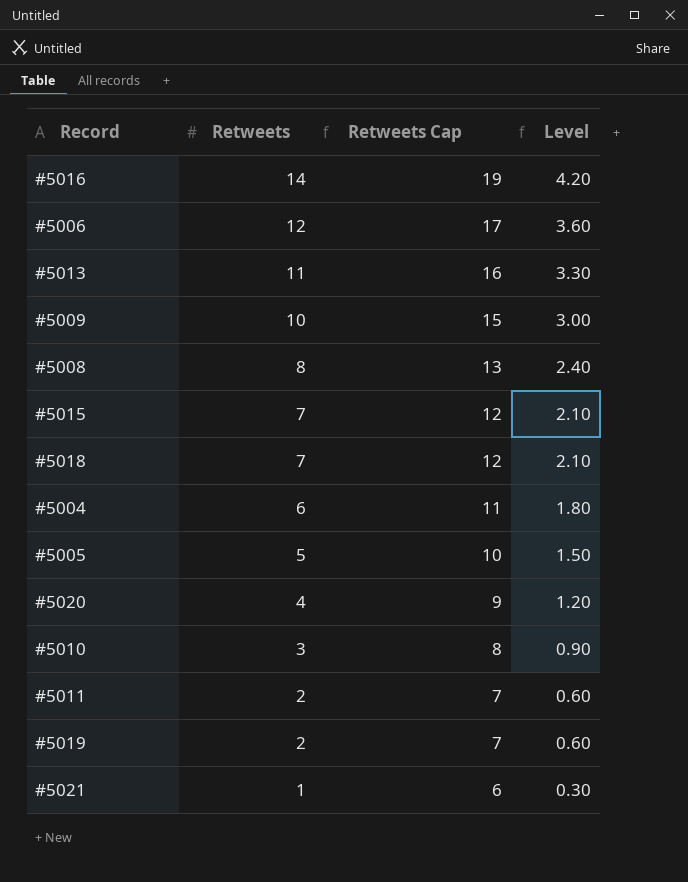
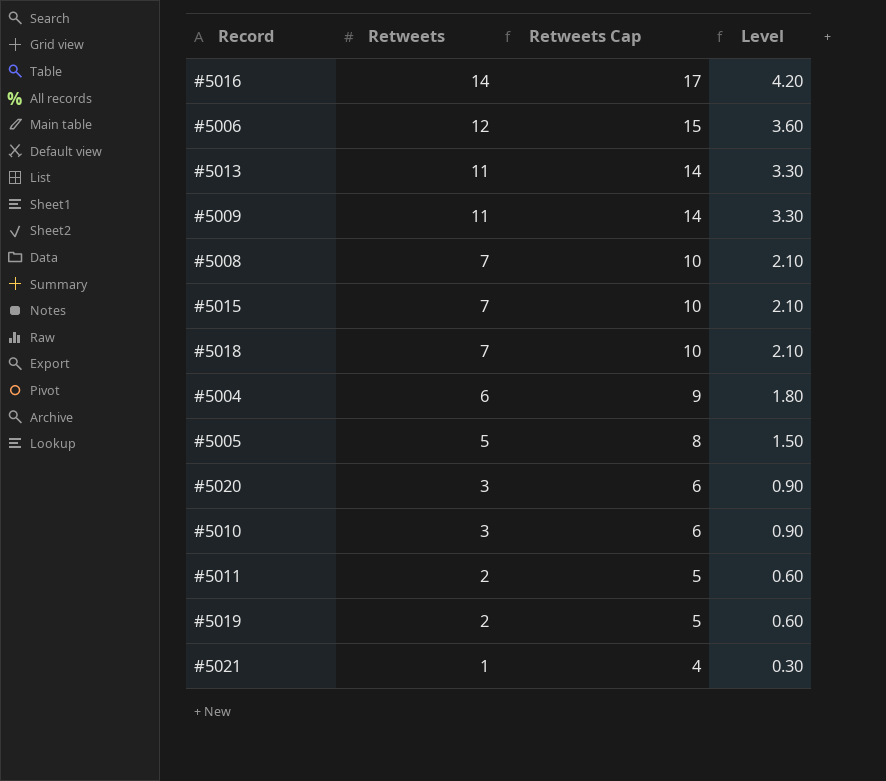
column Retweets Cap | formula: [Retweets] + 5 -> [Retweets] + 3
#5009 | Retweets: 10 -> 11
#5009 | Level: 3.00 -> 3.30
#5008 | Retweets: 8 -> 7
#5008 | Level: 2.40 -> 2.10
#5020 | Retweets: 4 -> 3
#5020 | Level: 1.20 -> 0.90

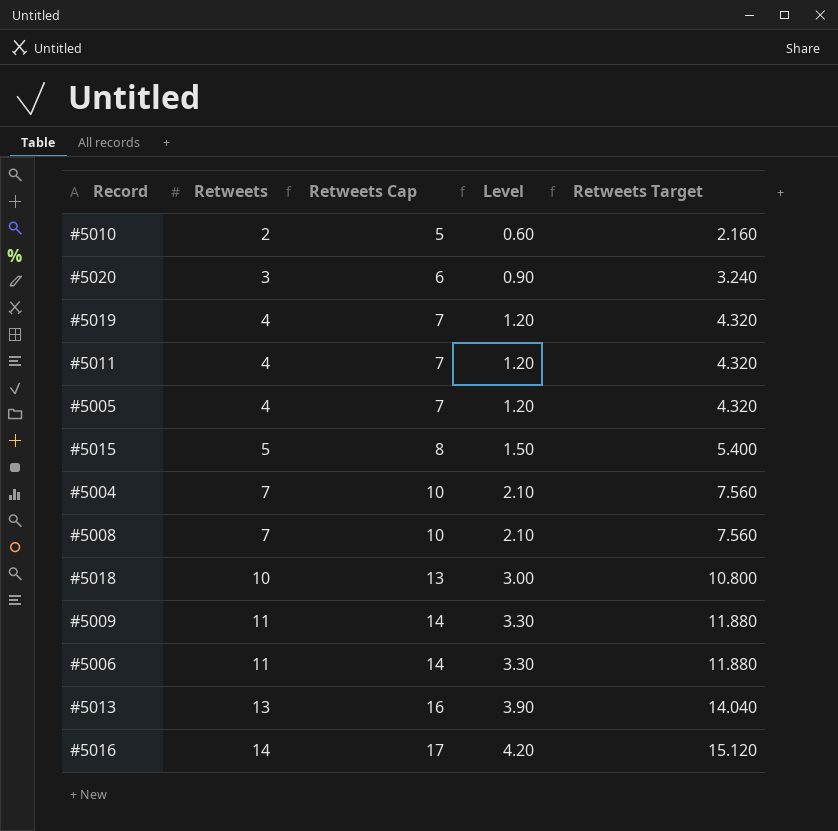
row order: Retweets descending -> Retweets ascending
column Retweets Target | formula: none -> [Retweets] * 1.08
row #5021: 1 | 4 | 0.30 -> none
#5010 | Retweets: 3 -> 2
#5010 | Retweets Cap: 6 -> 5
#5010 | Level: 0.90 -> 0.60
#5019 | Retweets: 2 -> 4
#5019 | Retweets Cap: 5 -> 7
#5019 | Level: 0.60 -> 1.20
#5011 | Retweets: 2 -> 4
#5011 | Retweets Cap: 5 -> 7
#5011 | Level: 0.60 -> 1.20
#5005 | Retweets: 5 -> 4
#5005 | Retweets Cap: 8 -> 7
#5005 | Level: 1.50 -> 1.20
#5015 | Retweets: 7 -> 5
#5015 | Retweets Cap: 10 -> 8
#5015 | Level: 2.10 -> 1.50
#5004 | Retweets: 6 -> 7
#5004 | Retweets Cap: 9 -> 10
#5004 | Level: 1.80 -> 2.10
#5018 | Retweets: 7 -> 10
#5018 | Retweets Cap: 10 -> 13
#5018 | Level: 2.10 -> 3.00
#5006 | Retweets: 12 -> 11
#5006 | Retweets Cap: 15 -> 14
#5006 | Level: 3.60 -> 3.30
#5013 | Retweets: 11 -> 13
#5013 | Retweets Cap: 14 -> 16
#5013 | Level: 3.30 -> 3.90

